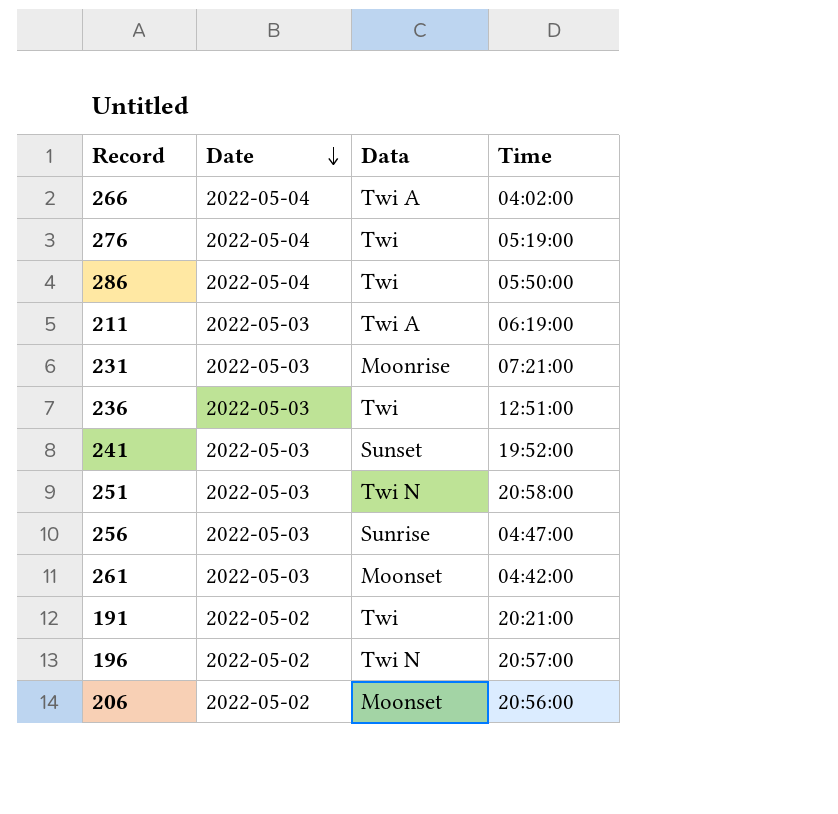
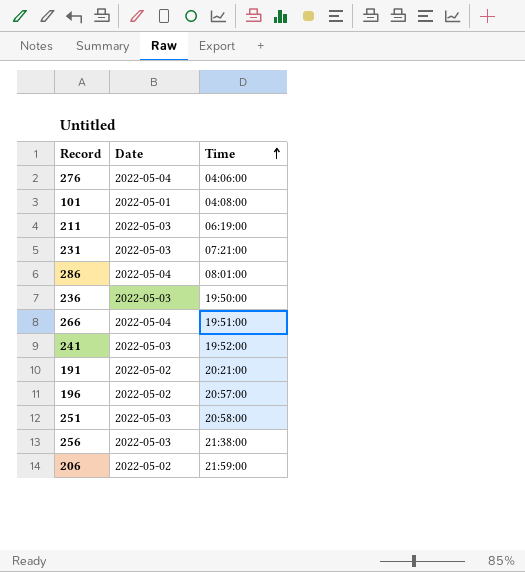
row order: Date descending -> Time ascending
column Data | position: 3 -> none
row 261: 2022-05-03 | Moonset | 04:42:00 -> none
276 | Time: 05:19:00 -> 04:06:00
row 101: none -> 2022-05-01 | 04:08:00
286 | Time: 05:50:00 -> 08:01:00
236 | Time: 12:51:00 -> 19:50:00
266 | Time: 04:02:00 -> 19:51:00
256 | Time: 04:47:00 -> 21:38:00
206 | Time: 20:56:00 -> 21:59:00

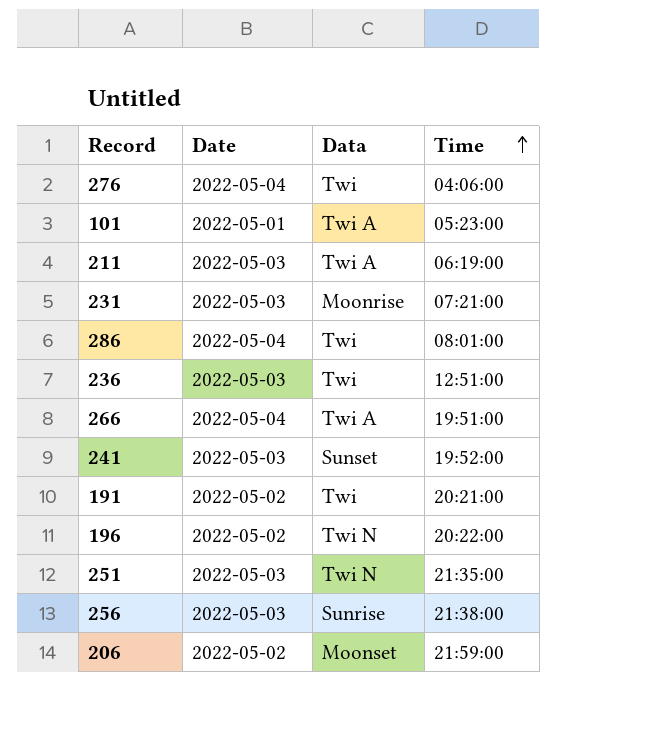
column Data | position: none -> 3
101 | Time: 04:08:00 -> 05:23:00
236 | Time: 19:50:00 -> 12:51:00
196 | Time: 20:57:00 -> 20:22:00
251 | Time: 20:58:00 -> 21:35:00

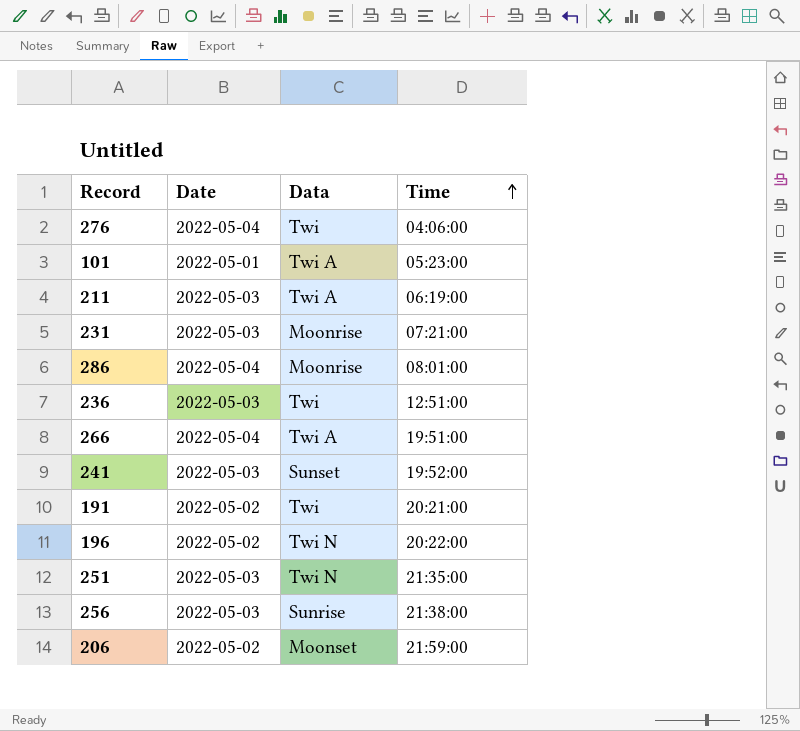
286 | Data: Twi -> Moonrise

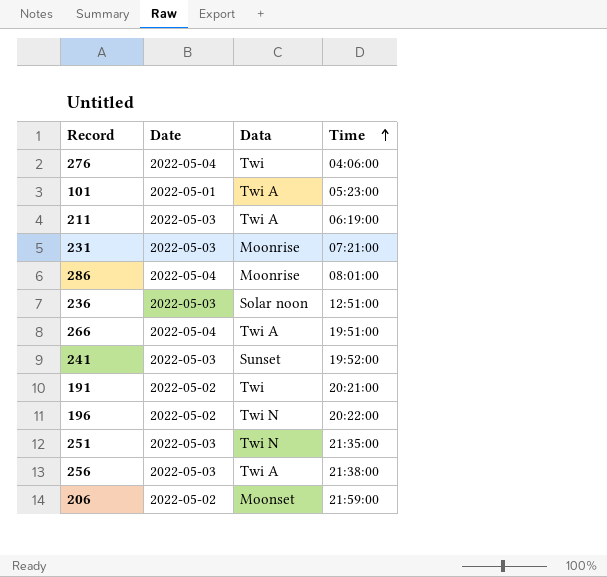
236 | Data: Twi -> Solar noon
256 | Data: Sunrise -> Twi A

